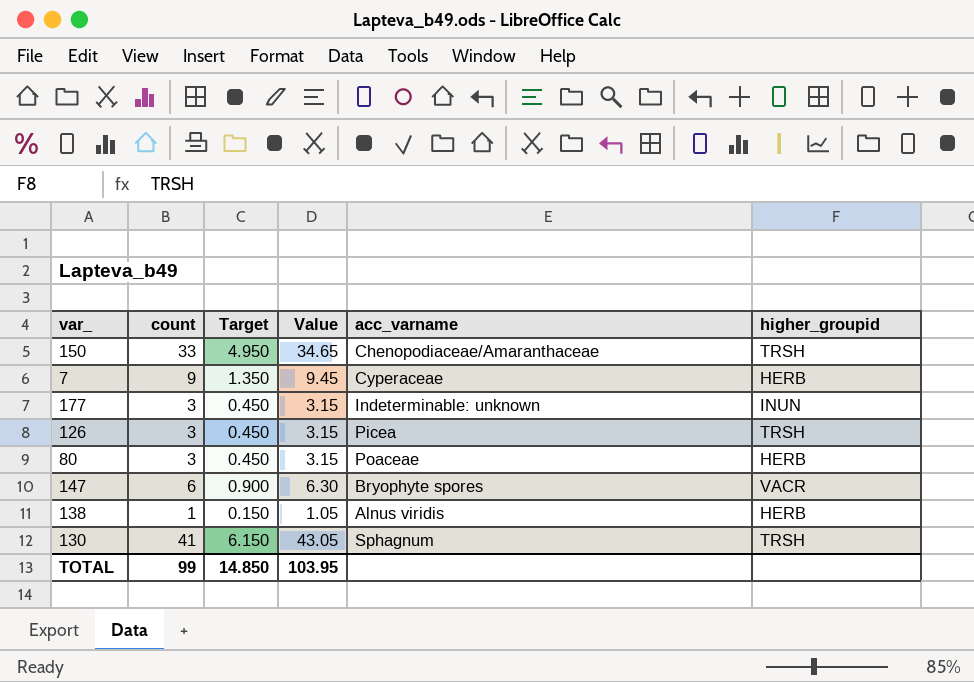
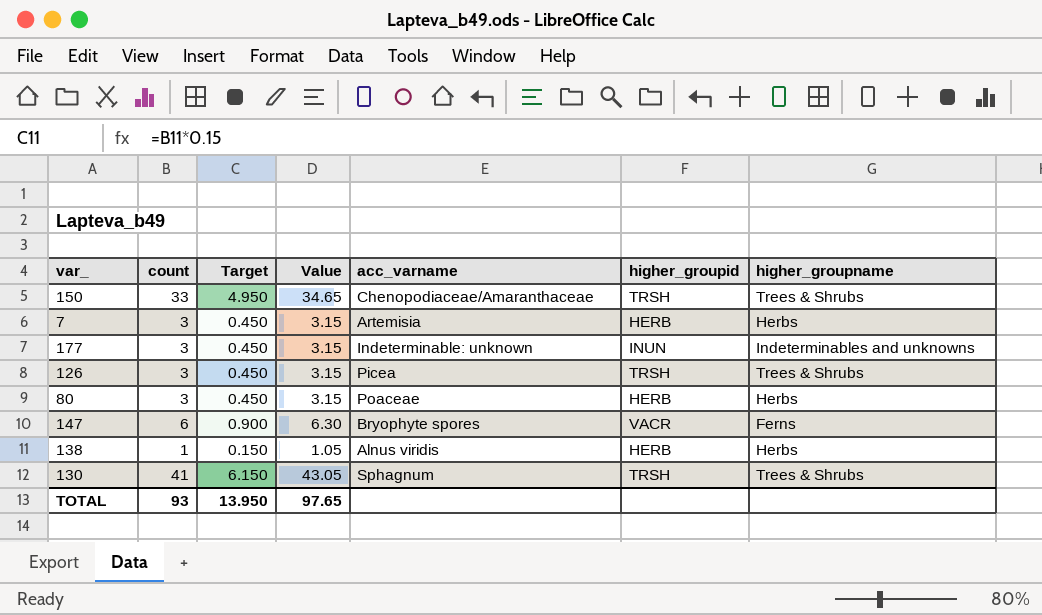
column higher_groupname | position: none -> 7
7 | count: 9 -> 3
7 | Target: 1.350 -> 0.450
7 | Value: 9.45 -> 3.15
7 | acc_varname: Cyperaceae -> Artemisia
TOTAL | count: 99 -> 93
TOTAL | Target: 14.850 -> 13.950
TOTAL | Value: 103.95 -> 97.65

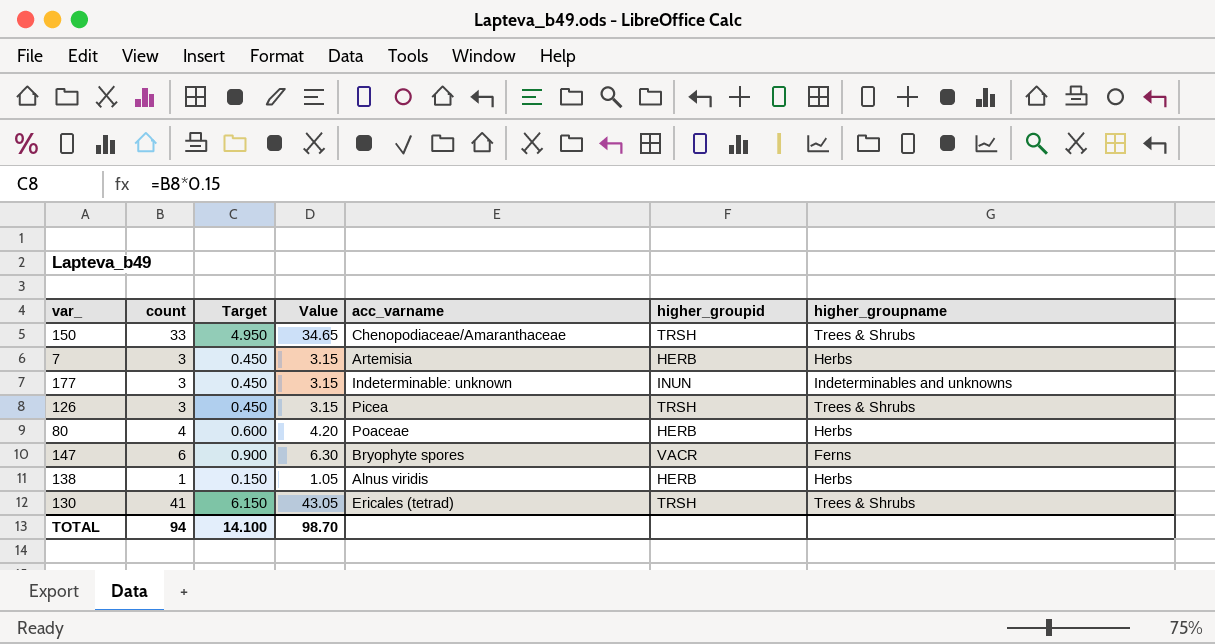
80 | count: 3 -> 4
80 | Target: 0.450 -> 0.600
80 | Value: 3.15 -> 4.20
130 | acc_varname: Sphagnum -> Ericales (tetrad)
TOTAL | count: 93 -> 94
TOTAL | Target: 13.950 -> 14.100
TOTAL | Value: 97.65 -> 98.70

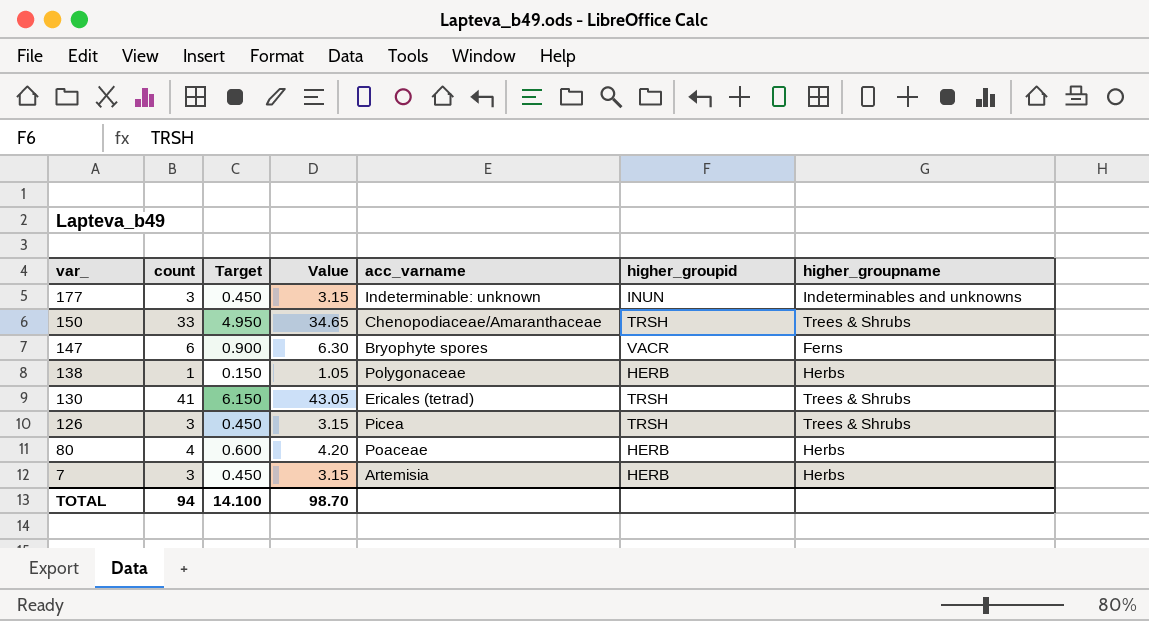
row order: none -> var_ descending
138 | acc_varname: Alnus viridis -> Polygonaceae

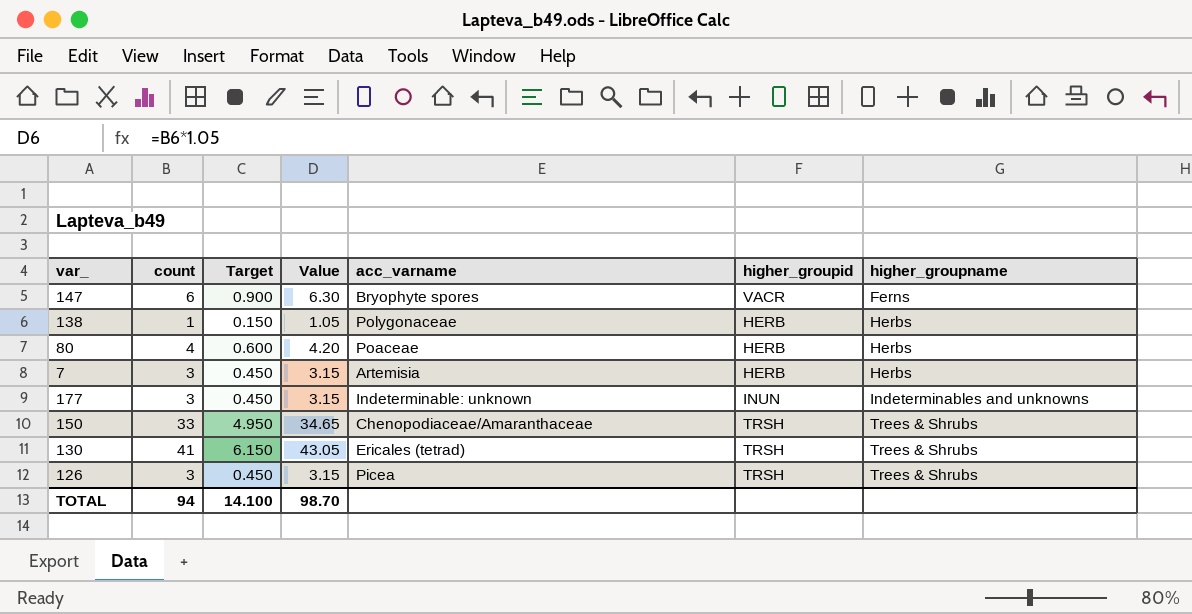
row order: var_ descending -> higher_groupname ascending

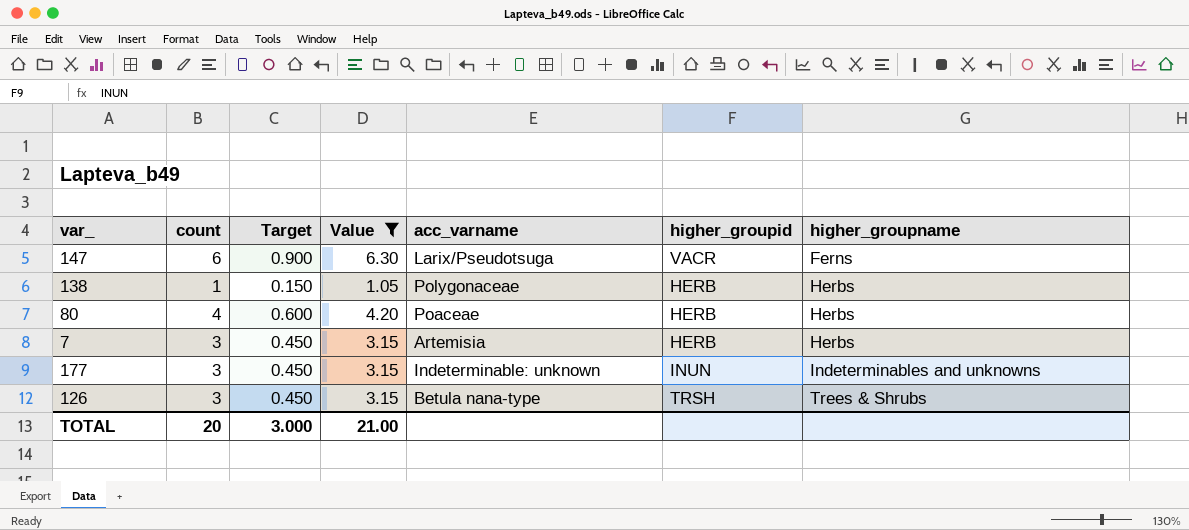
filter: none -> Value <= 6.30
147 | acc_varname: Bryophyte spores -> Larix/Pseudotsuga
126 | acc_varname: Picea -> Betula nana-type
TOTAL | count: 94 -> 20
TOTAL | Target: 14.100 -> 3.000
TOTAL | Value: 98.70 -> 21.00

